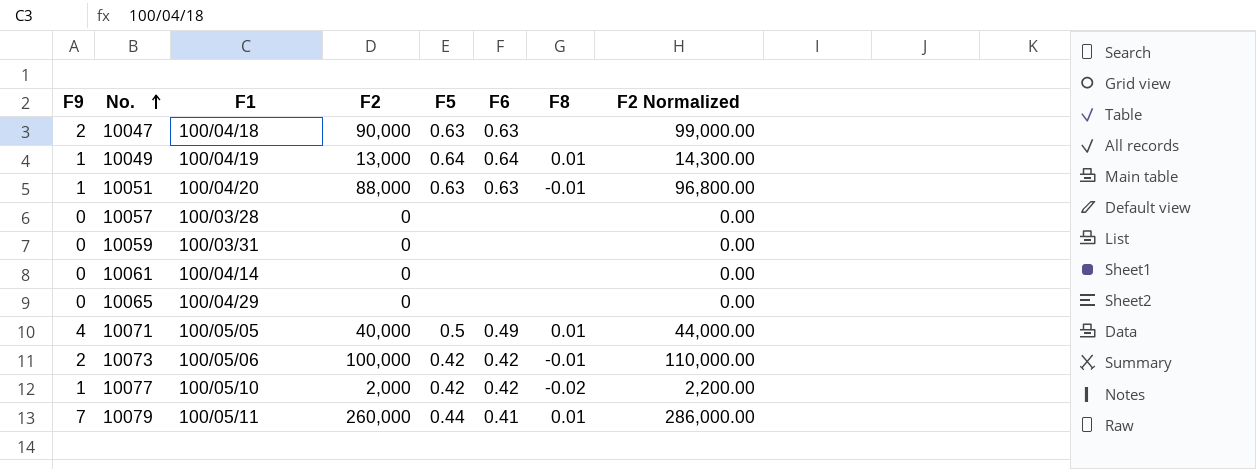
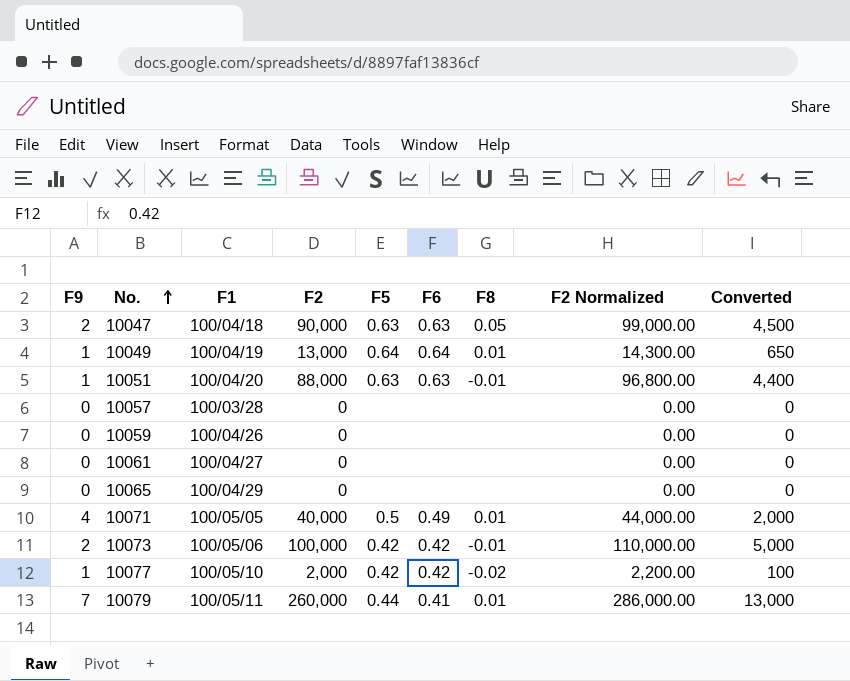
column Converted | formula: none -> [F2] * 0.05
10047 | F8: none -> 0.05
10059 | F1: 100/03/31 -> 100/04/26
10061 | F1: 100/04/14 -> 100/04/27

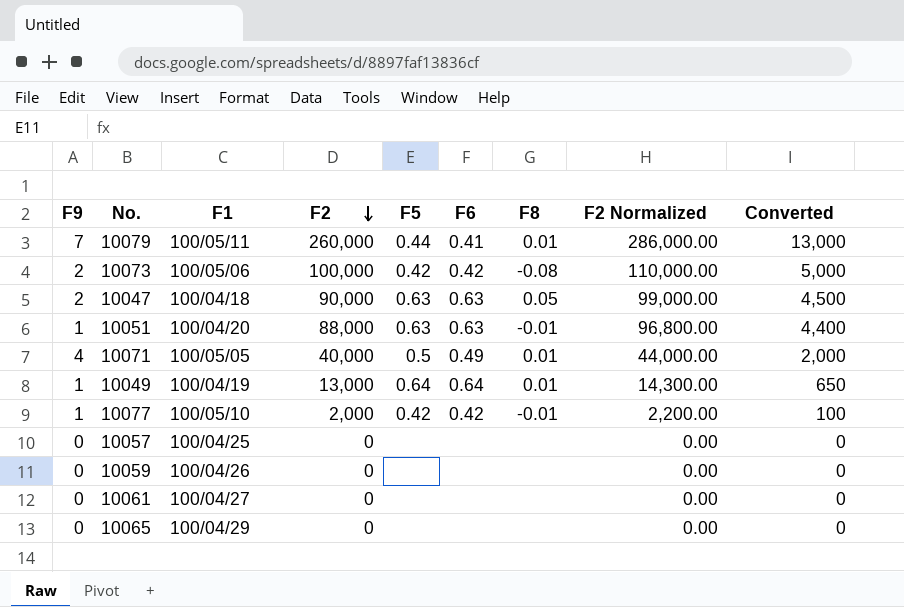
row order: No. ascending -> F2 descending
10073 | F8: -0.01 -> -0.08
10077 | F8: -0.02 -> -0.01
10057 | F1: 100/03/28 -> 100/04/25

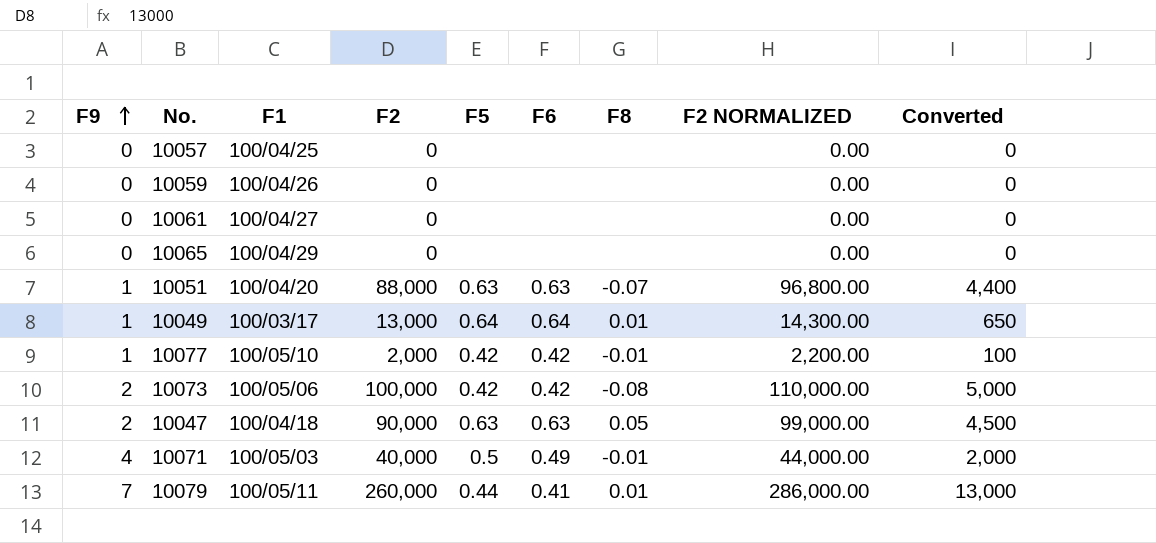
row order: F2 descending -> F9 ascending
column name: F2 Normalized -> F2 NORMALIZED
10051 | F8: -0.01 -> -0.07
10049 | F1: 100/04/19 -> 100/03/17
10071 | F1: 100/05/05 -> 100/05/03
10071 | F8: 0.01 -> -0.01

